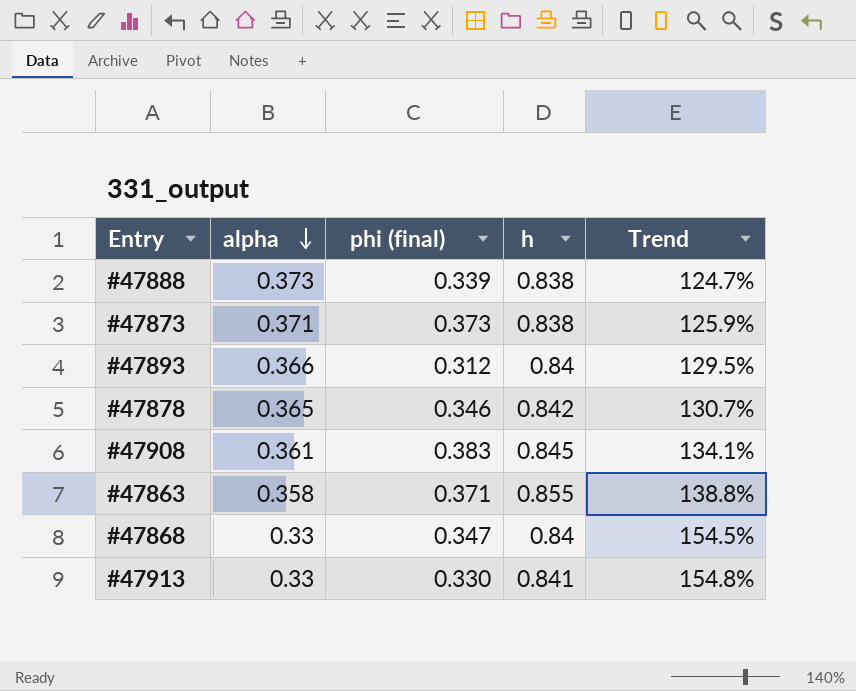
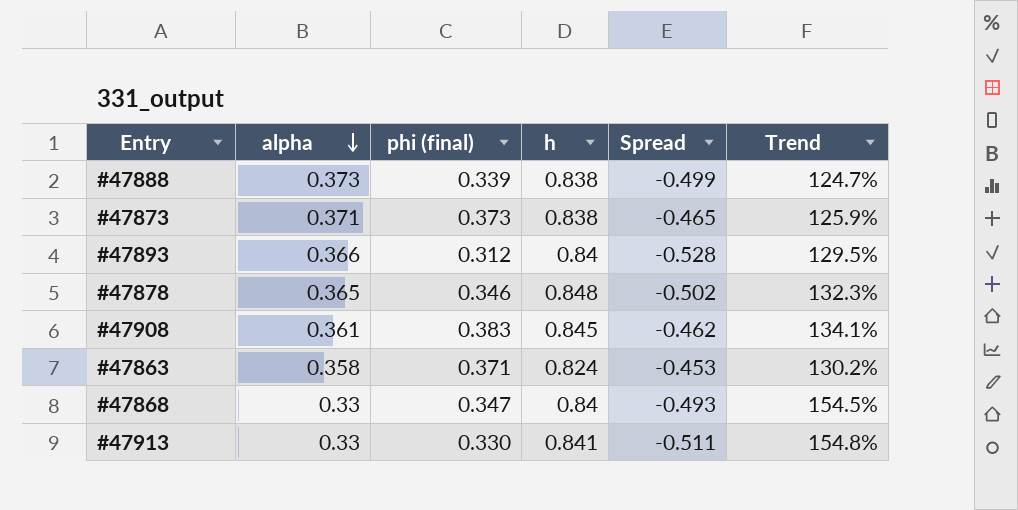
column Spread | formula: none -> [phi (final)] - [h]
#47878 | h: 0.842 -> 0.848
#47878 | Trend: 130.7% -> 132.3%
#47863 | h: 0.855 -> 0.824
#47863 | Trend: 138.8% -> 130.2%

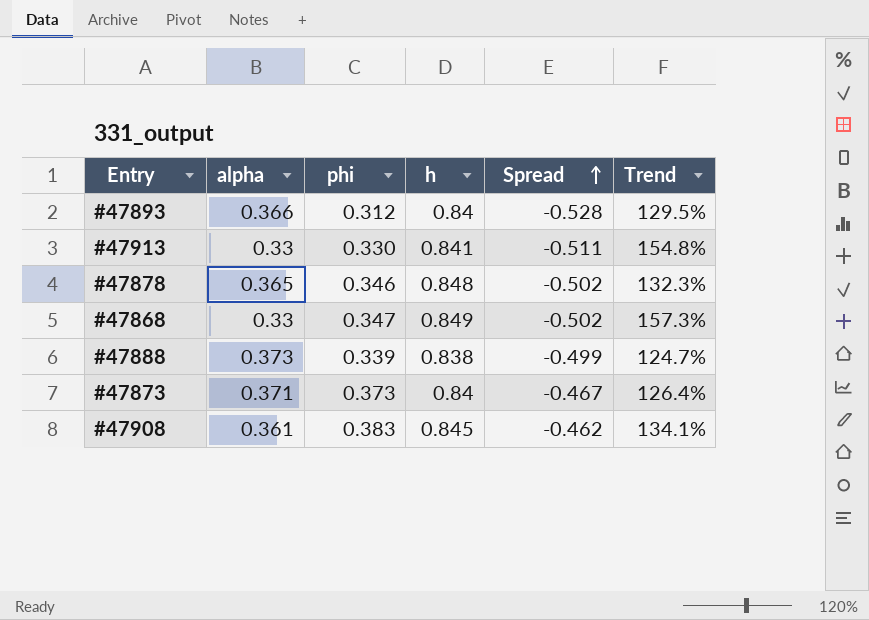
row order: alpha descending -> Spread ascending
column name: phi (final) -> phi
row #47863: 0.358 | 0.371 | 0.824 | -0.453 | 130.2% -> none
#47868 | h: 0.84 -> 0.849
#47868 | Spread: -0.493 -> -0.502
#47868 | Trend: 154.5% -> 157.3%
#47873 | h: 0.838 -> 0.84
#47873 | Spread: -0.465 -> -0.467
#47873 | Trend: 125.9% -> 126.4%

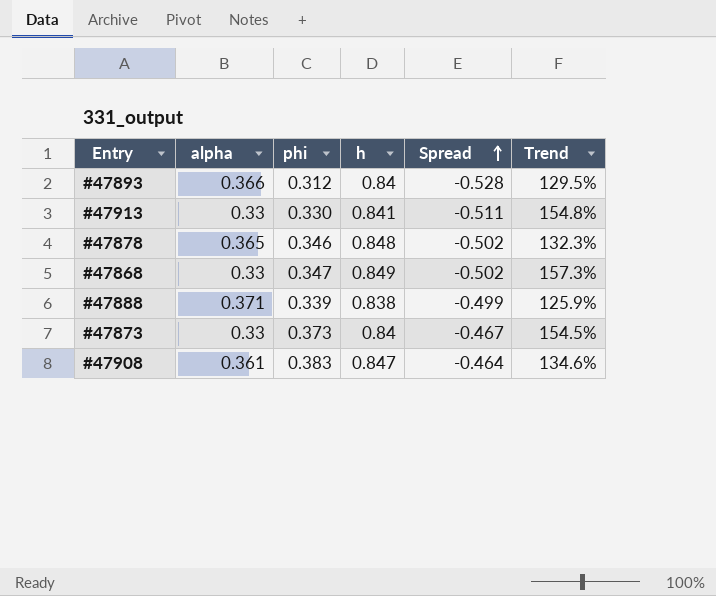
#47888 | alpha: 0.373 -> 0.371
#47888 | Trend: 124.7% -> 125.9%
#47873 | alpha: 0.371 -> 0.33
#47873 | Trend: 126.4% -> 154.5%
#47908 | h: 0.845 -> 0.847
#47908 | Spread: -0.462 -> -0.464
#47908 | Trend: 134.1% -> 134.6%

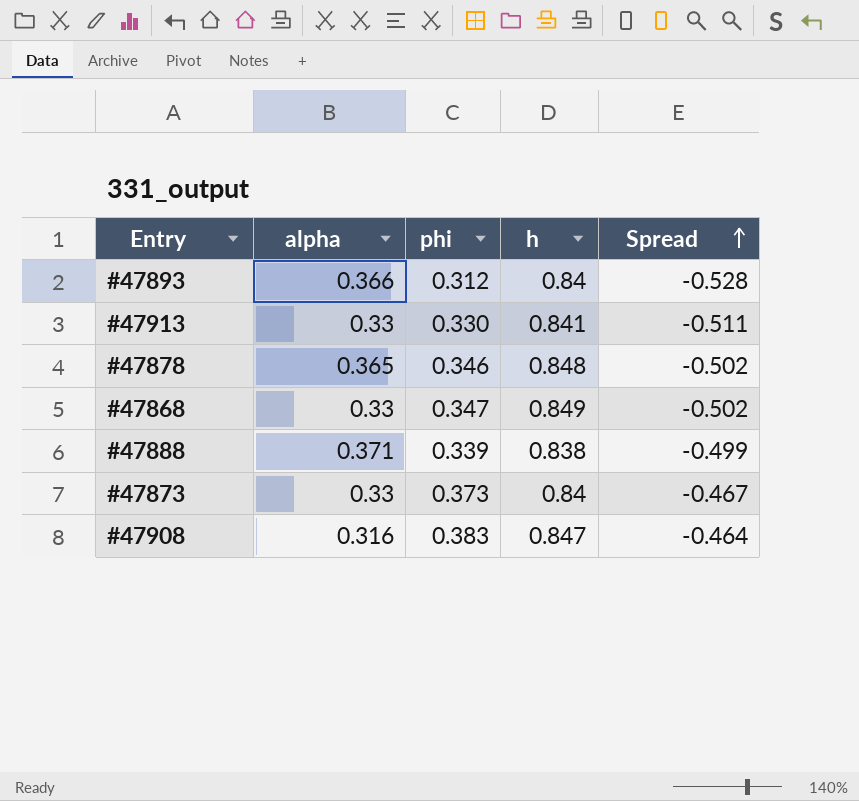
column Trend | formula: ([h] - [alpha]) / [alpha] -> none
#47908 | alpha: 0.361 -> 0.316

